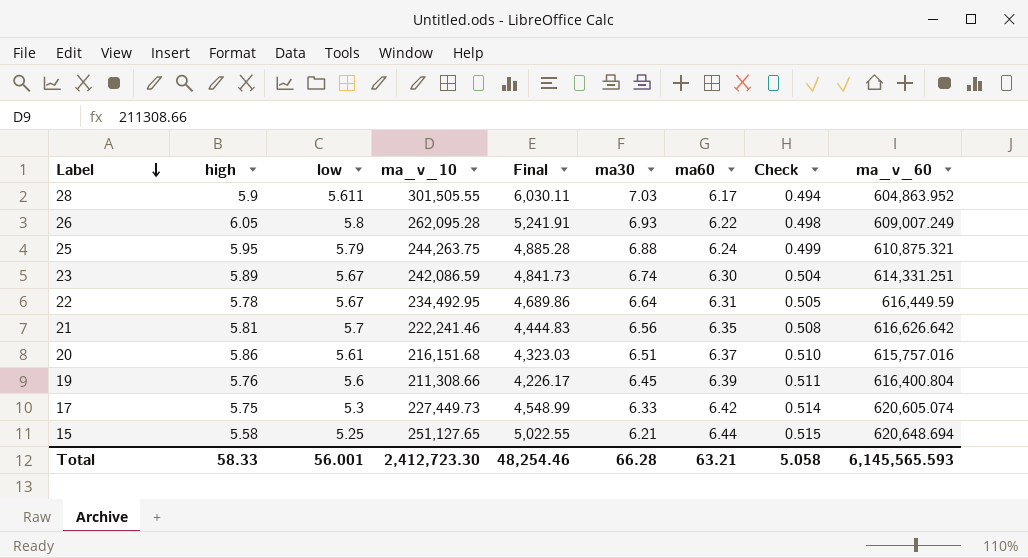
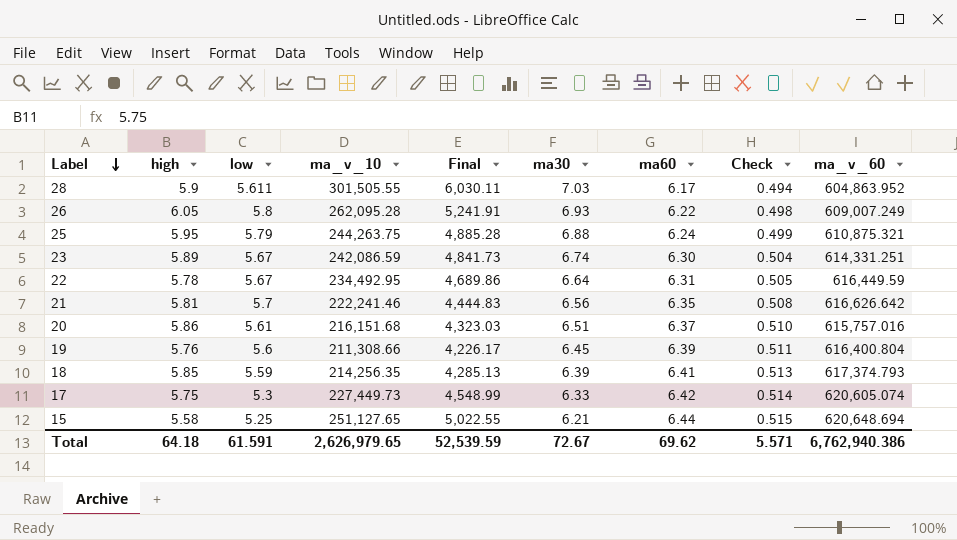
row 18: none -> 5.85 | 5.59 | 214,256.35 | 4,285.13 | 6.39 | 6.41 | 0.513 | 617,374.793
Total | high: 58.33 -> 64.18
Total | low: 56.001 -> 61.591
Total | ma_v_10: 2,412,723.30 -> 2,626,979.65
Total | Final: 48,254.46 -> 52,539.59
Total | ma30: 66.28 -> 72.67
Total | ma60: 63.21 -> 69.62
Total | Check: 5.058 -> 5.571
Total | ma_v_60: 6,145,565.593 -> 6,762,940.386

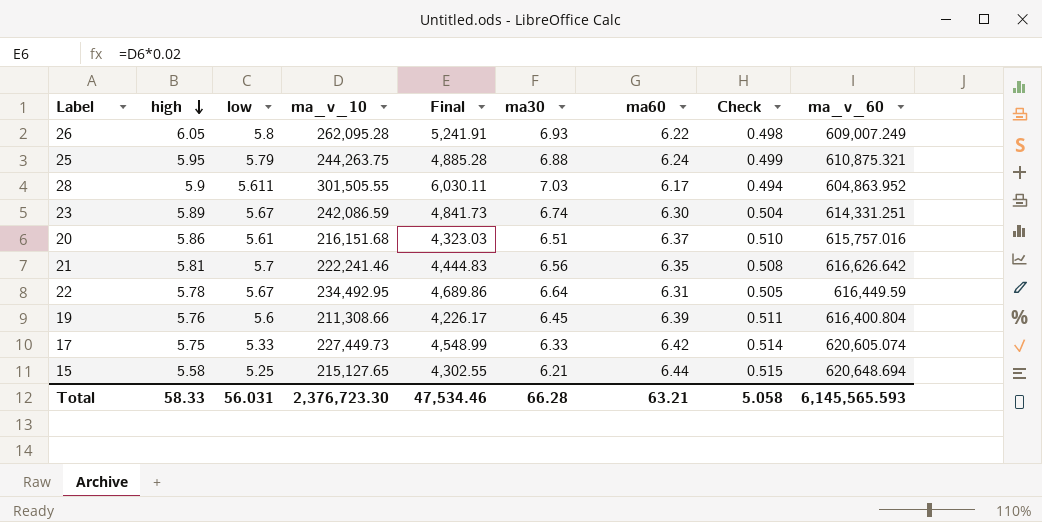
row order: Label descending -> high descending
row 18: 5.85 | 5.59 | 214,256.35 | 4,285.13 | 6.39 | 6.41 | 0.513 | 617,374.793 -> none
17 | low: 5.3 -> 5.33
15 | ma_v_10: 251,127.65 -> 215,127.65
15 | Final: 5,022.55 -> 4,302.55
Total | high: 64.18 -> 58.33
Total | low: 61.591 -> 56.031
Total | ma_v_10: 2,626,979.65 -> 2,376,723.30
Total | Final: 52,539.59 -> 47,534.46
Total | ma30: 72.67 -> 66.28
Total | ma60: 69.62 -> 63.21
Total | Check: 5.571 -> 5.058
Total | ma_v_60: 6,762,940.386 -> 6,145,565.593

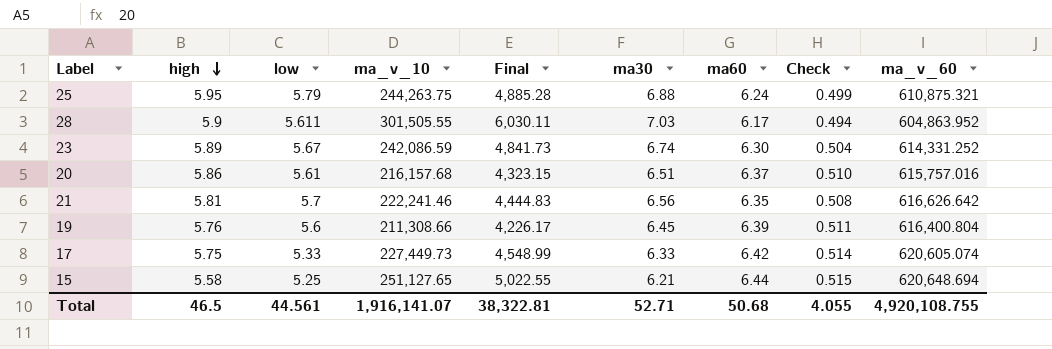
row 26: 6.05 | 5.8 | 262,095.28 | 5,241.91 | 6.93 | 6.22 | 0.498 | 609,007.249 -> none
row 22: 5.78 | 5.67 | 234,492.95 | 4,689.86 | 6.64 | 6.31 | 0.505 | 616,449.59 -> none
23 | ma_v_60: 614,331.251 -> 614,331.252
20 | ma_v_10: 216,151.68 -> 216,157.68
20 | Final: 4,323.03 -> 4,323.15
15 | ma_v_10: 215,127.65 -> 251,127.65
15 | Final: 4,302.55 -> 5,022.55
Total | high: 58.33 -> 46.5
Total | low: 56.031 -> 44.561
Total | ma_v_10: 2,376,723.30 -> 1,916,141.07
Total | Final: 47,534.46 -> 38,322.81
Total | ma30: 66.28 -> 52.71
Total | ma60: 63.21 -> 50.68
Total | Check: 5.058 -> 4.055
Total | ma_v_60: 6,145,565.593 -> 4,920,108.755

